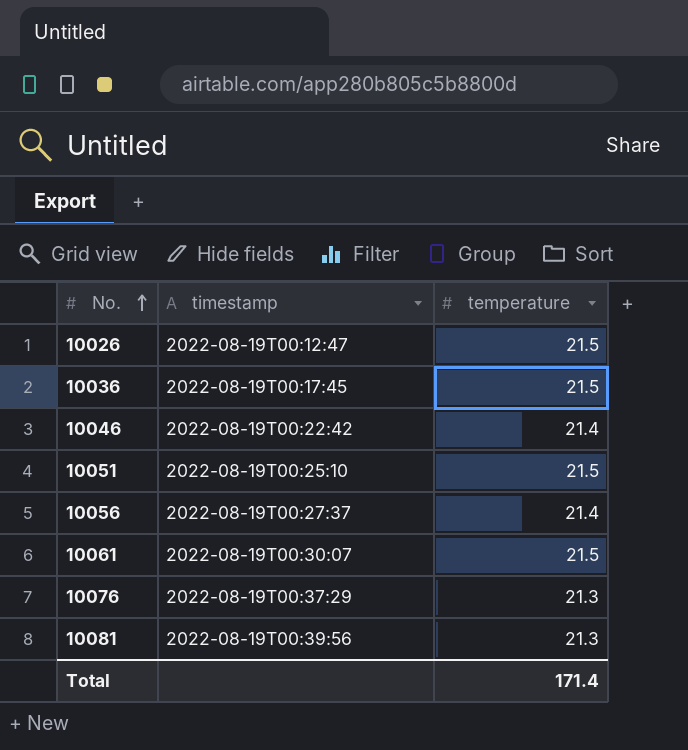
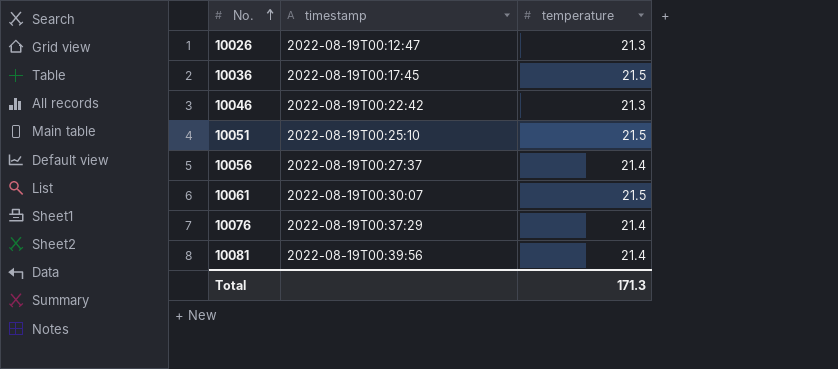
10026 | temperature: 21.5 -> 21.3
10046 | temperature: 21.4 -> 21.3
10076 | temperature: 21.3 -> 21.4
10081 | temperature: 21.3 -> 21.4
Total | temperature: 171.4 -> 171.3

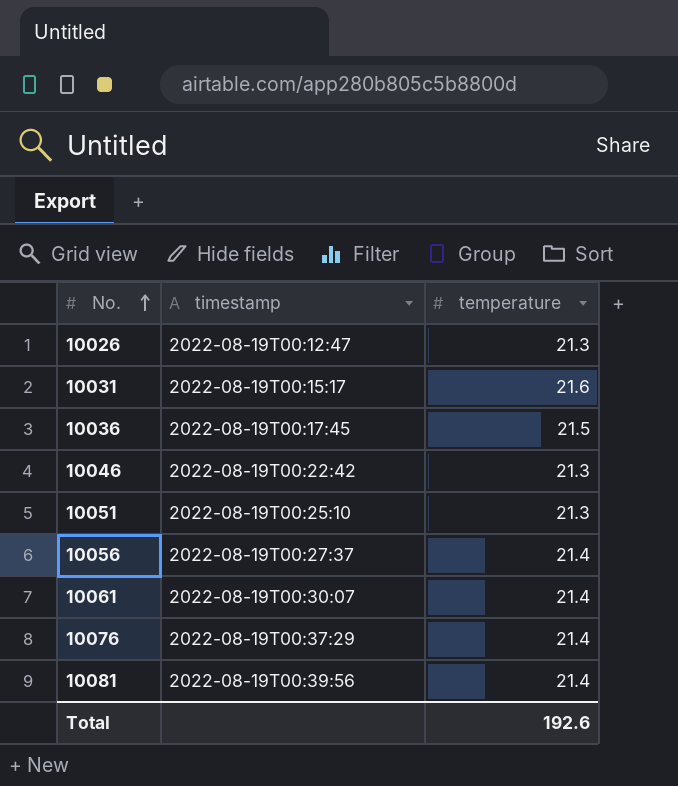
row 10031: none -> 2022-08-19T00:15:17 | 21.6
10051 | temperature: 21.5 -> 21.3
10061 | temperature: 21.5 -> 21.4
Total | temperature: 171.3 -> 192.6

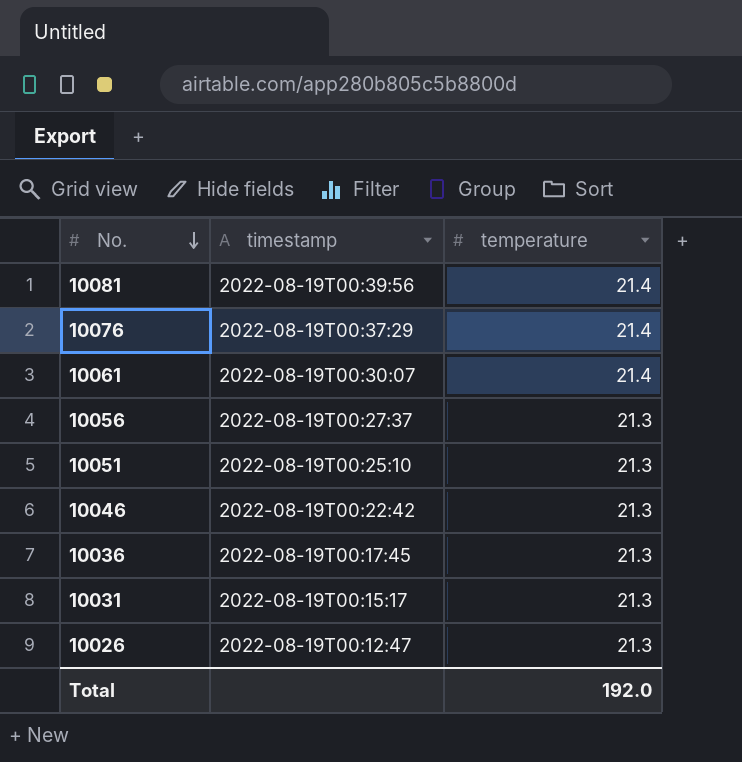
row order: No. ascending -> No. descending
10056 | temperature: 21.4 -> 21.3
10036 | temperature: 21.5 -> 21.3
10031 | temperature: 21.6 -> 21.3
Total | temperature: 192.6 -> 192.0

